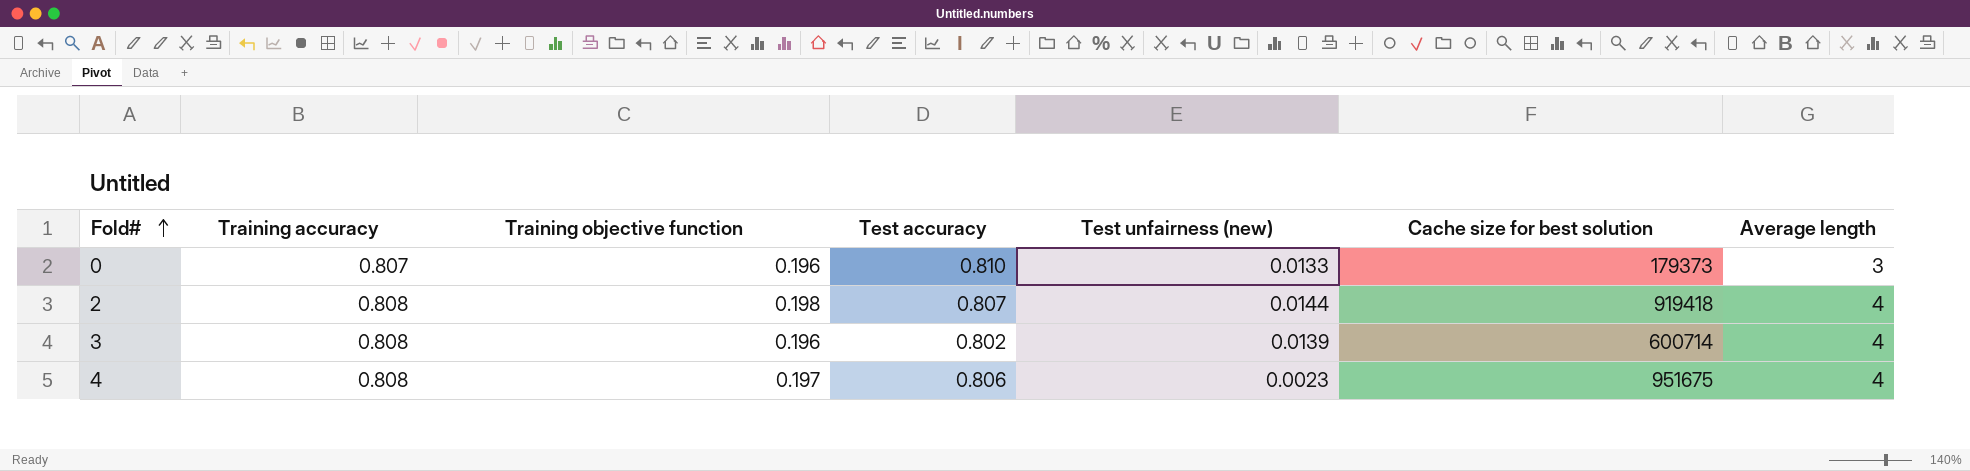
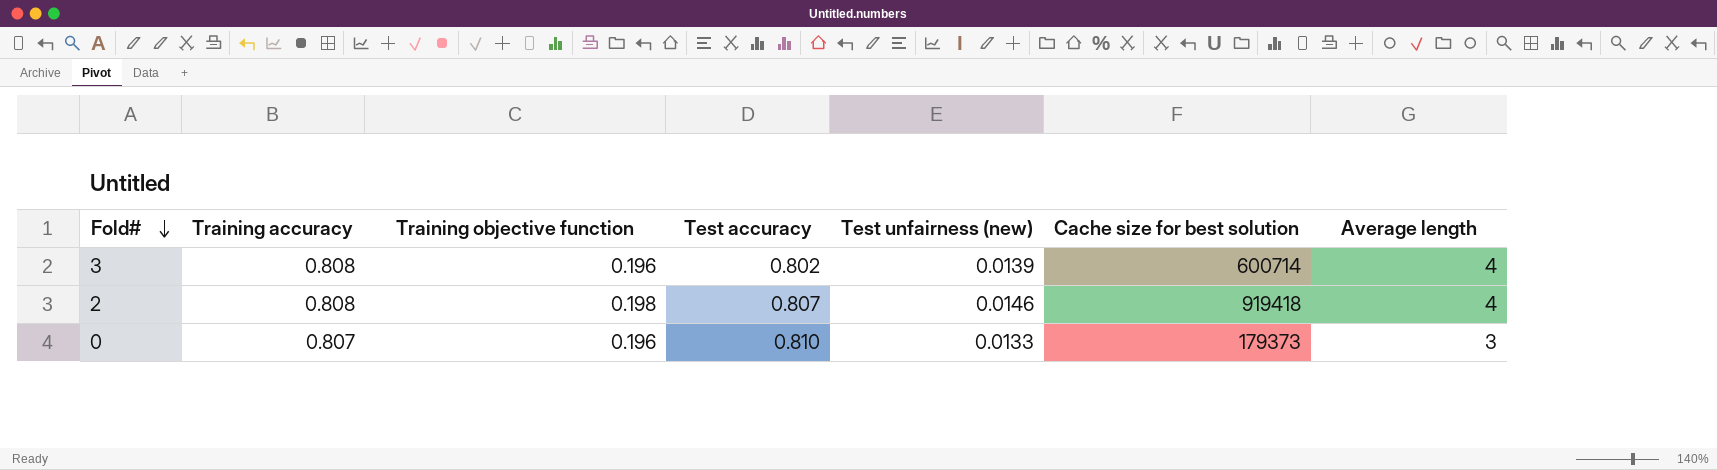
row order: Fold# ascending -> Fold# descending
row 4: 0.808 | 0.197 | 0.806 | 0.0023 | 951675 | 4 -> none
2 | Test unfairness (new): 0.0144 -> 0.0146

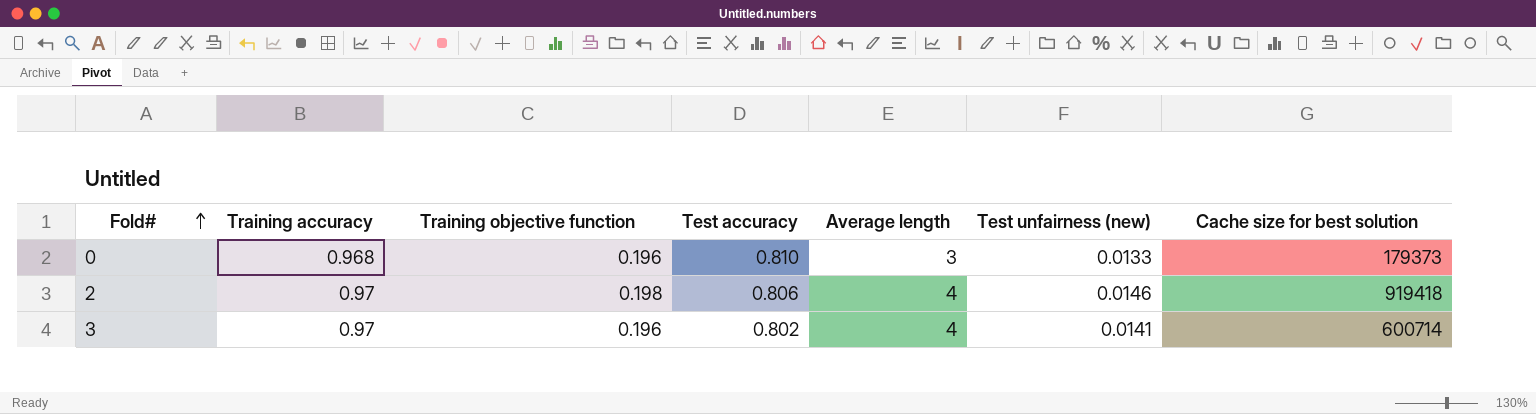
row order: Fold# descending -> Fold# ascending
column Average length | position: 7 -> 5
0 | Training accuracy: 0.807 -> 0.968
2 | Training accuracy: 0.808 -> 0.97
2 | Test accuracy: 0.807 -> 0.806
3 | Training accuracy: 0.808 -> 0.97
3 | Test unfairness (new): 0.0139 -> 0.0141

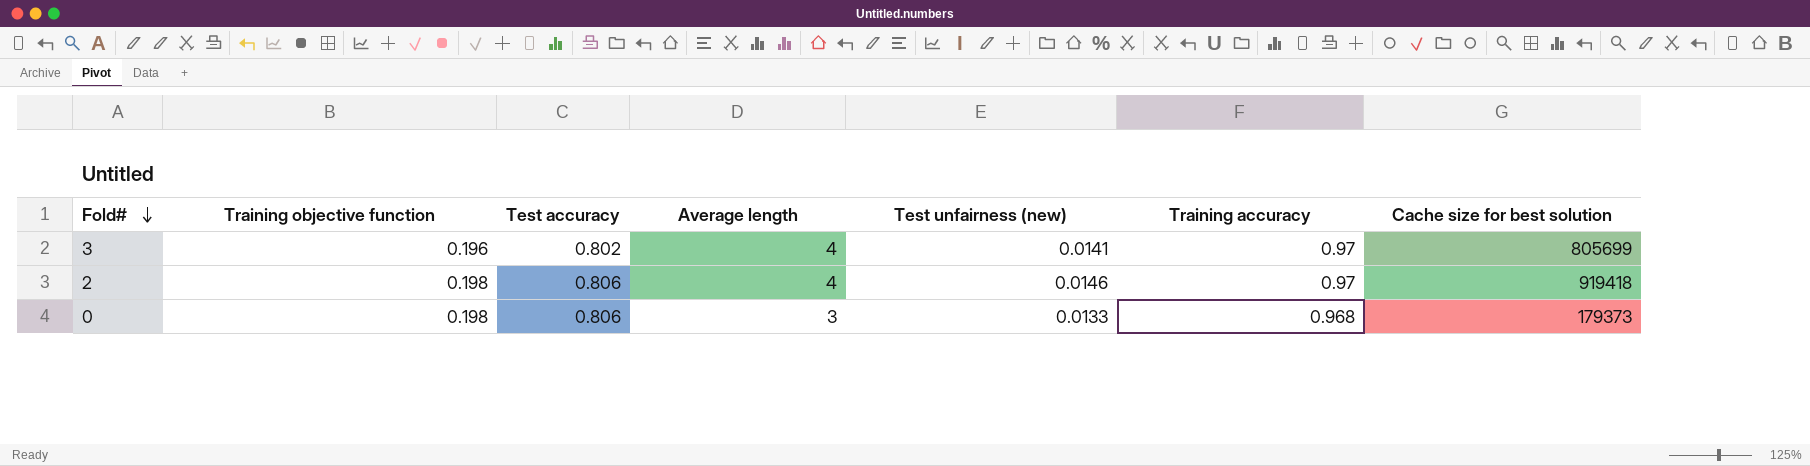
row order: Fold# ascending -> Fold# descending
column Training accuracy | position: 2 -> 6
3 | Cache size for best solution: 600714 -> 805699
0 | Training objective function: 0.196 -> 0.198
0 | Test accuracy: 0.810 -> 0.806

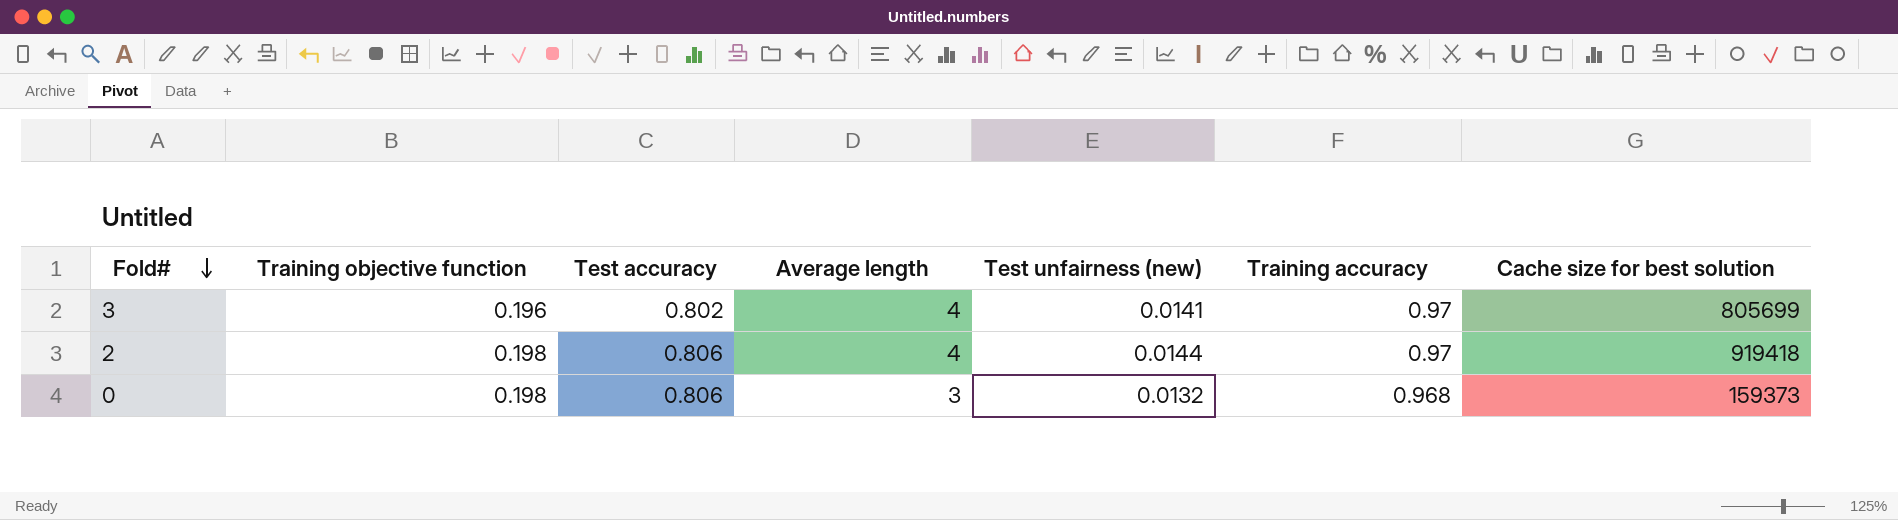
2 | Test unfairness (new): 0.0146 -> 0.0144
0 | Test unfairness (new): 0.0133 -> 0.0132
0 | Cache size for best solution: 179373 -> 159373

